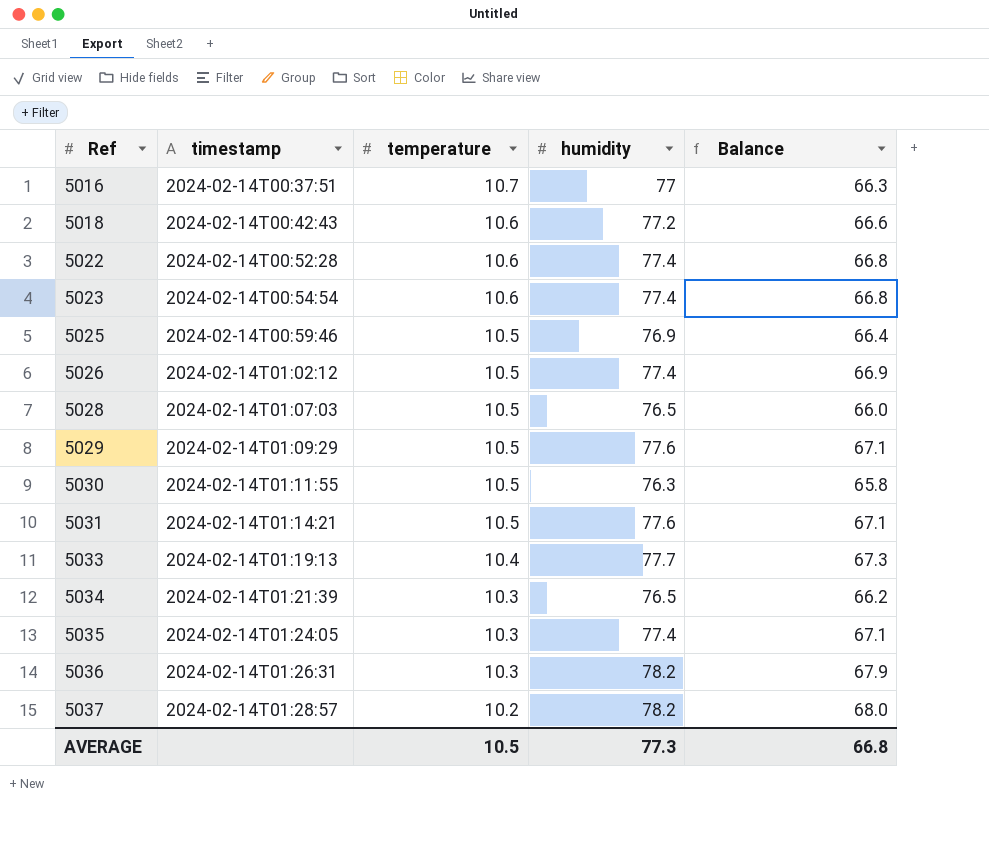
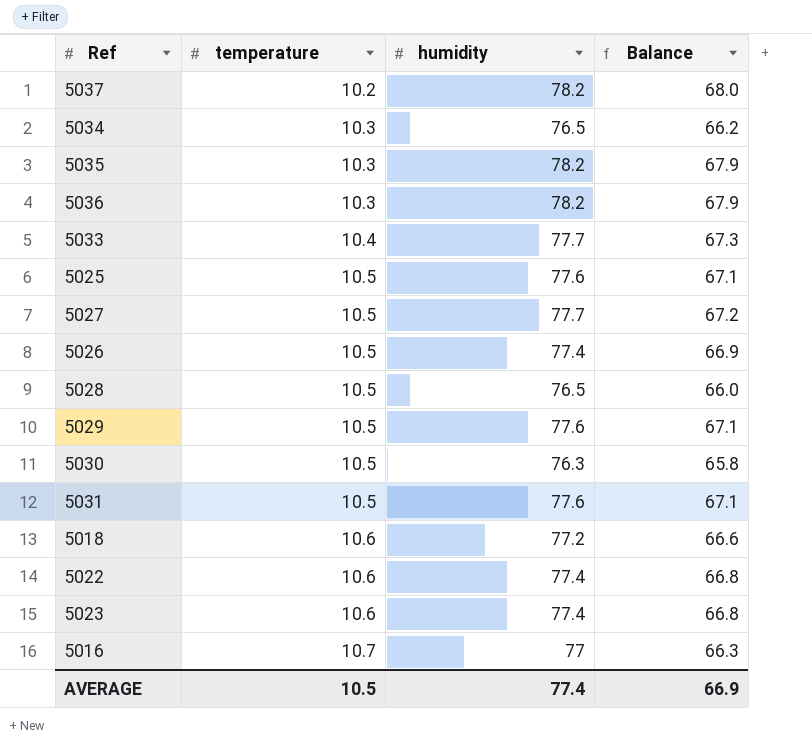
row order: Ref ascending -> temperature ascending
column timestamp | position: 2 -> none
5035 | humidity: 77.4 -> 78.2
5035 | Balance: 67.1 -> 67.9
5025 | humidity: 76.9 -> 77.6
5025 | Balance: 66.4 -> 67.1
row 5027: none -> 10.5 | 77.7 | 67.2
AVERAGE | humidity: 77.3 -> 77.4
AVERAGE | Balance: 66.8 -> 66.9

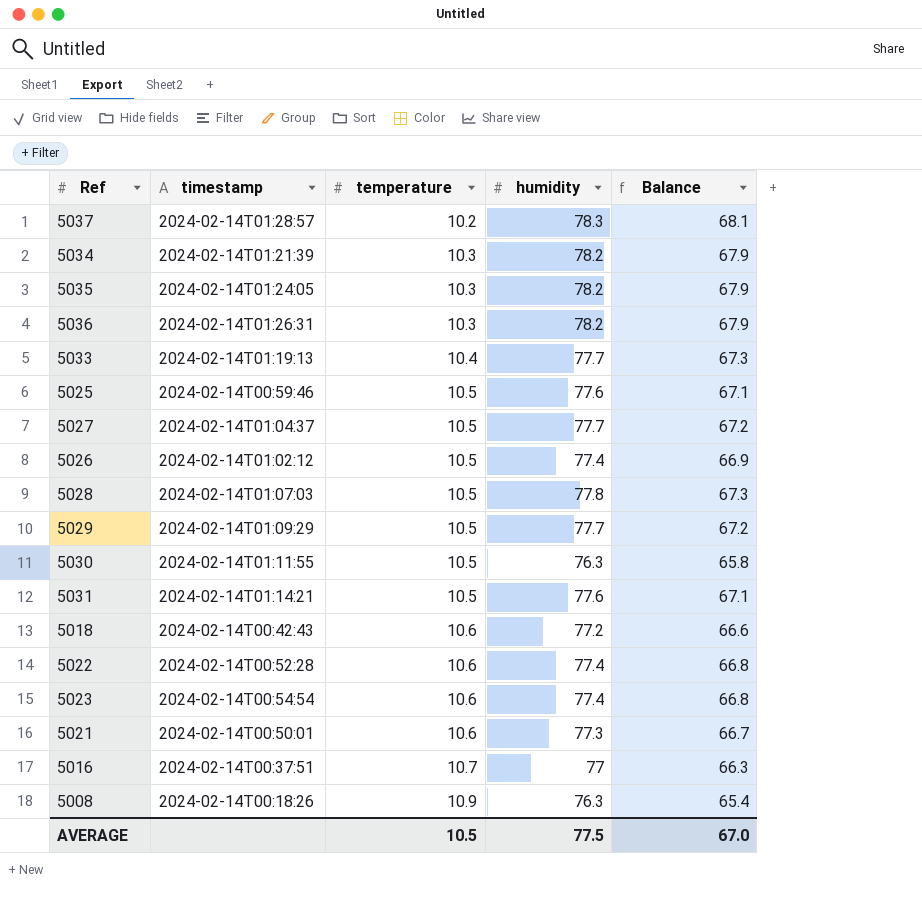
column timestamp | position: none -> 2
5037 | humidity: 78.2 -> 78.3
5037 | Balance: 68.0 -> 68.1
5034 | humidity: 76.5 -> 78.2
5034 | Balance: 66.2 -> 67.9
5028 | humidity: 76.5 -> 77.8
5028 | Balance: 66.0 -> 67.3
5029 | humidity: 77.6 -> 77.7
5029 | Balance: 67.1 -> 67.2
row 5021: none -> 2024-02-14T00:50:01 | 10.6 | 77.3 | 66.7
row 5008: none -> 2024-02-14T00:18:26 | 10.9 | 76.3 | 65.4
AVERAGE | humidity: 77.4 -> 77.5
AVERAGE | Balance: 66.9 -> 67.0

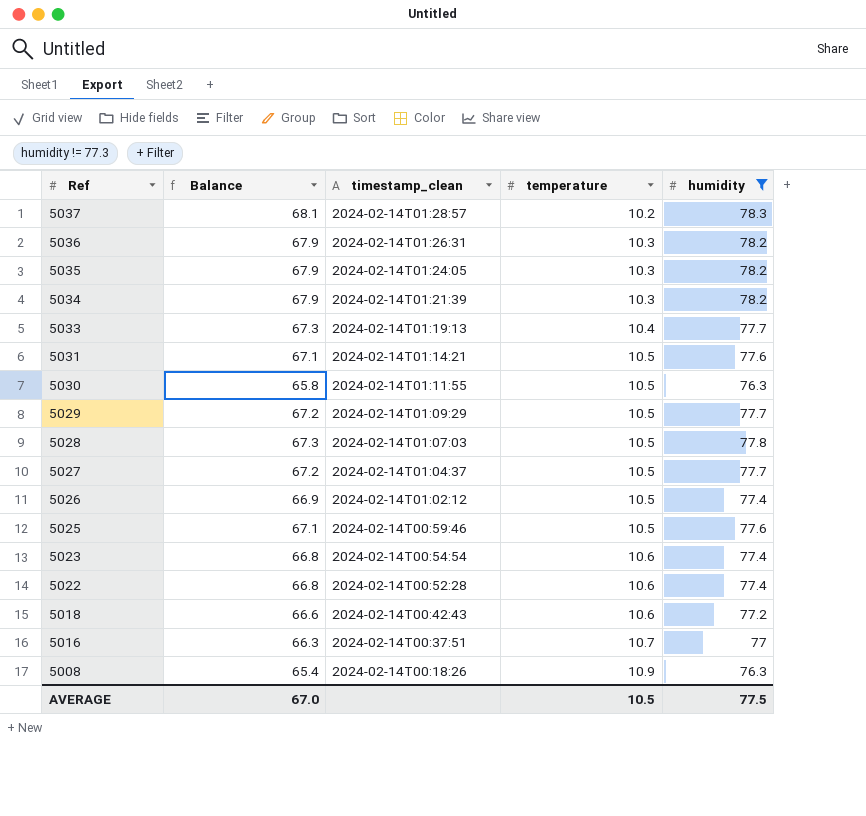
filter: none -> humidity != 77.3
row order: temperature ascending -> Ref descending
column Balance | position: 5 -> 2
column name: timestamp -> timestamp_clean

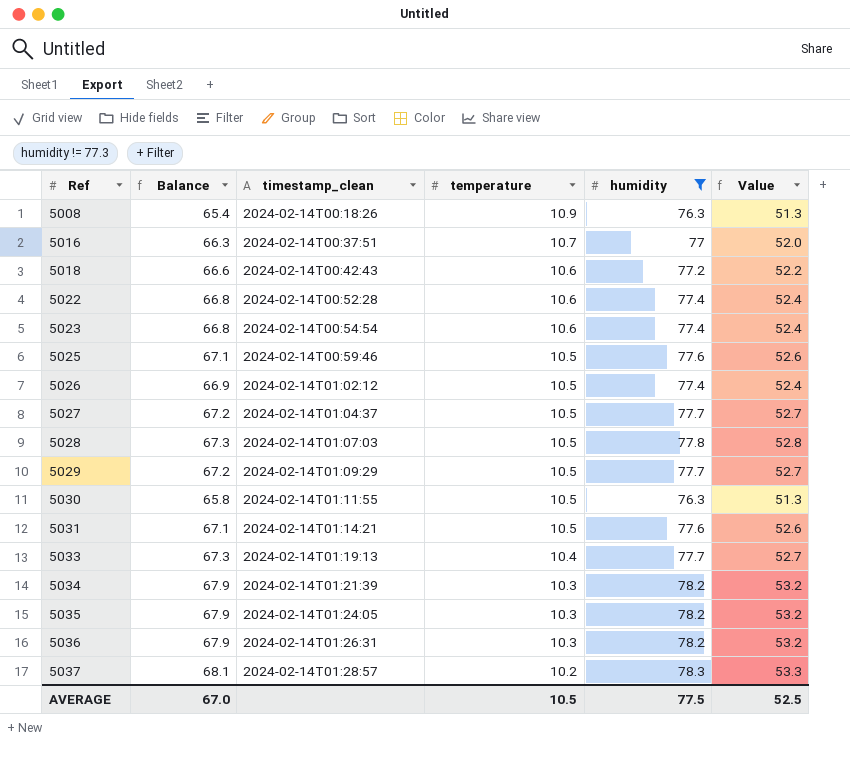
row order: Ref descending -> Ref ascending
column Value | formula: none -> [humidity] - 25

